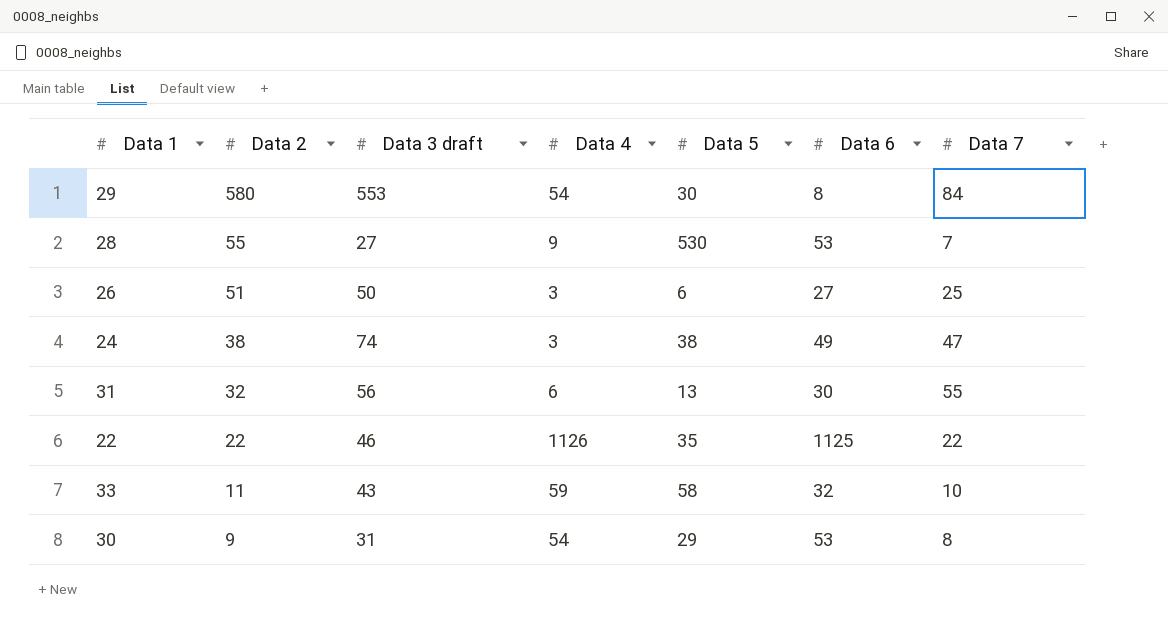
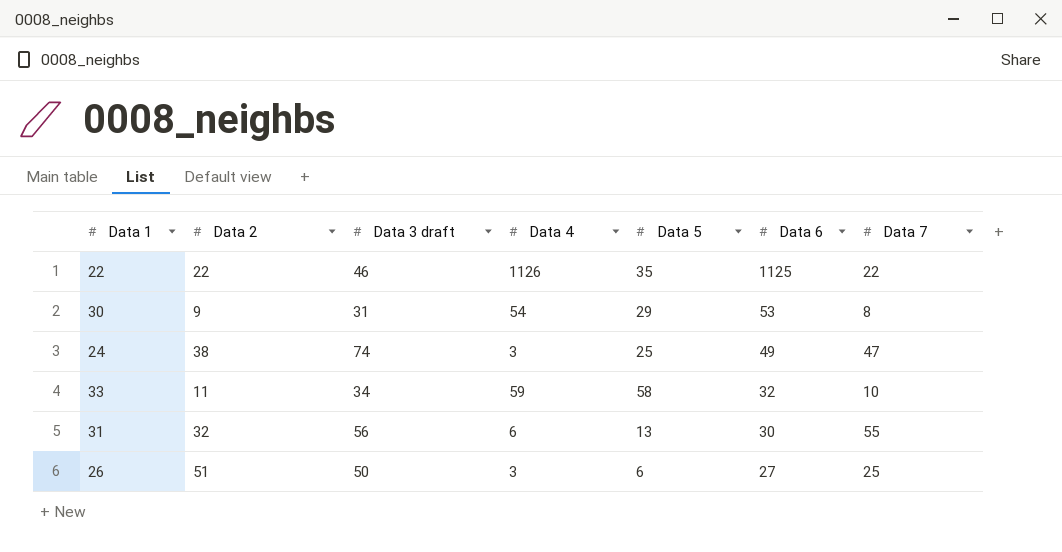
row order: Data 2 descending -> Data 6 descending
row 29: 580 | 553 | 54 | 30 | 8 | 84 -> none
row 28: 55 | 27 | 9 | 530 | 53 | 7 -> none
24 | Data 5: 38 -> 25
33 | Data 3 draft: 43 -> 34

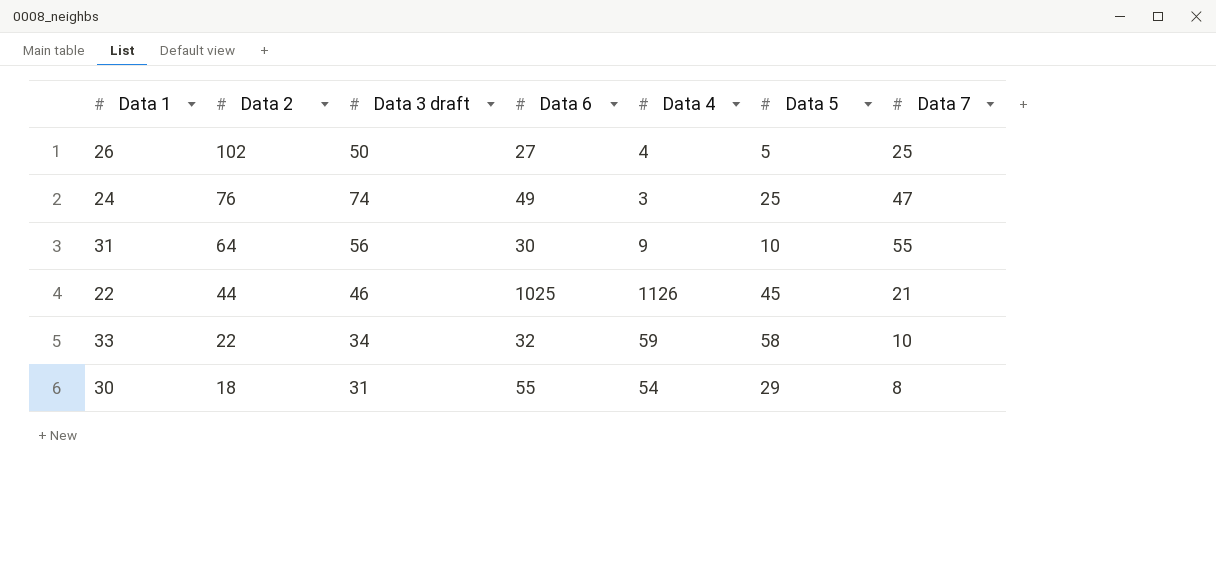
row order: Data 6 descending -> Data 2 descending
column Data 6 | position: 6 -> 4
26 | Data 2: 51 -> 102
26 | Data 4: 3 -> 4
26 | Data 5: 6 -> 5
24 | Data 2: 38 -> 76
31 | Data 2: 32 -> 64
31 | Data 4: 6 -> 9
31 | Data 5: 13 -> 10
22 | Data 2: 22 -> 44
22 | Data 6: 1125 -> 1025
22 | Data 5: 35 -> 45
22 | Data 7: 22 -> 21
33 | Data 2: 11 -> 22
30 | Data 2: 9 -> 18
30 | Data 6: 53 -> 55

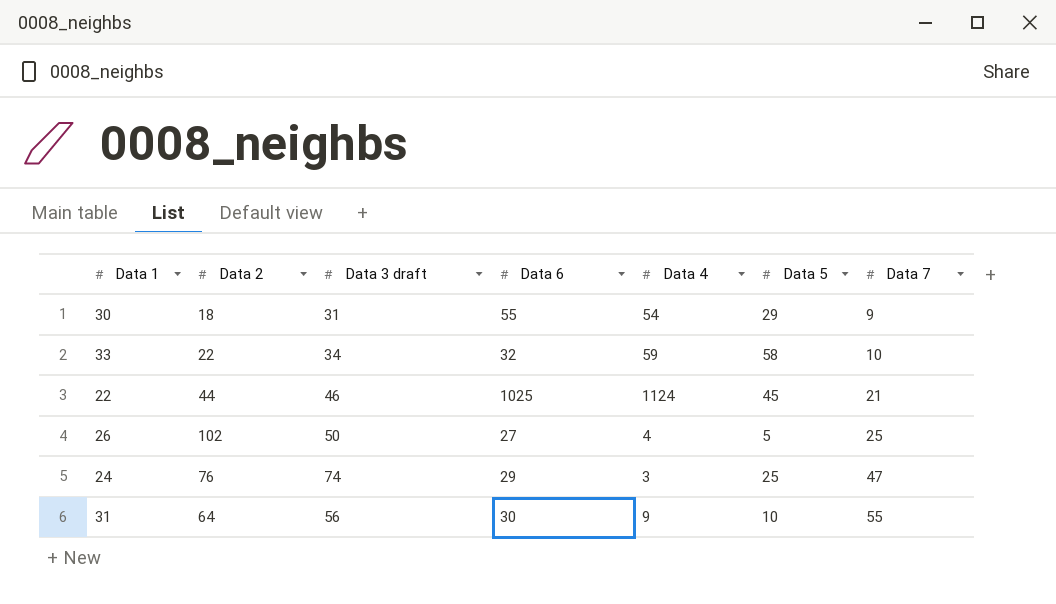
row order: Data 2 descending -> Data 7 ascending
30 | Data 7: 8 -> 9
22 | Data 4: 1126 -> 1124
24 | Data 6: 49 -> 29

